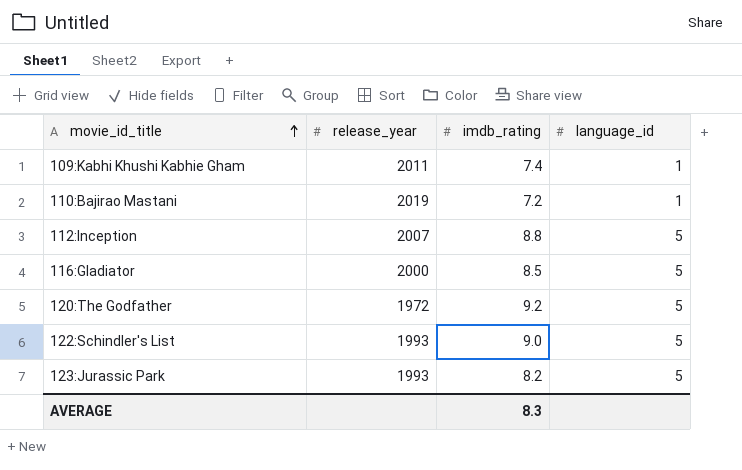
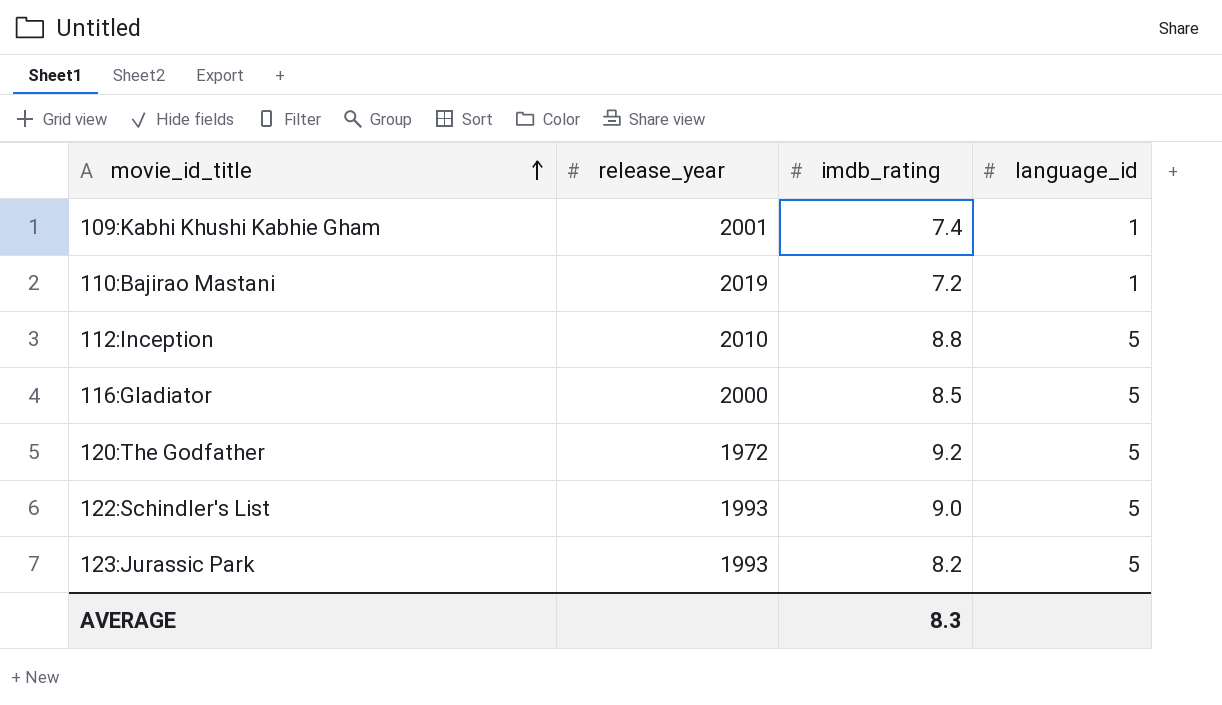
109:Kabhi Khushi Kabhie Gham | release_year: 2011 -> 2001
112:Inception | release_year: 2007 -> 2010

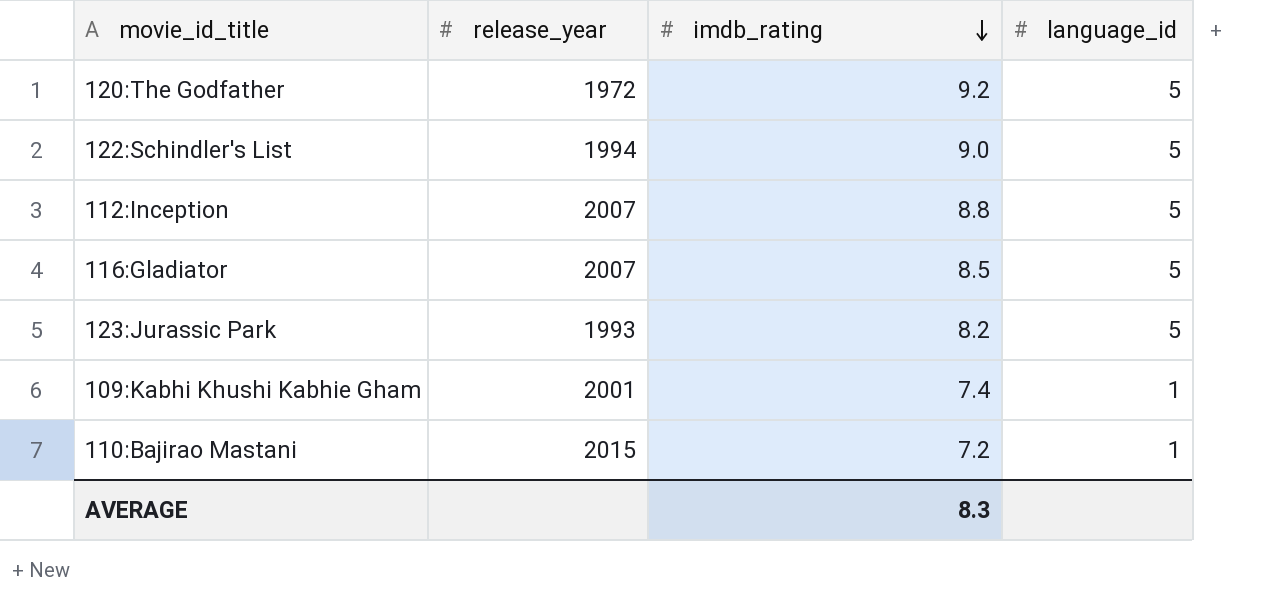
row order: movie_id_title ascending -> imdb_rating descending
122:Schindler's List | release_year: 1993 -> 1994
112:Inception | release_year: 2010 -> 2007
116:Gladiator | release_year: 2000 -> 2007
110:Bajirao Mastani | release_year: 2019 -> 2015

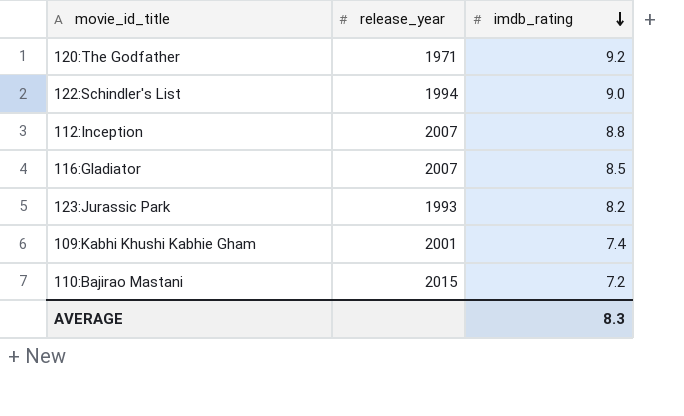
column language_id | position: 4 -> none
120:The Godfather | release_year: 1972 -> 1971

